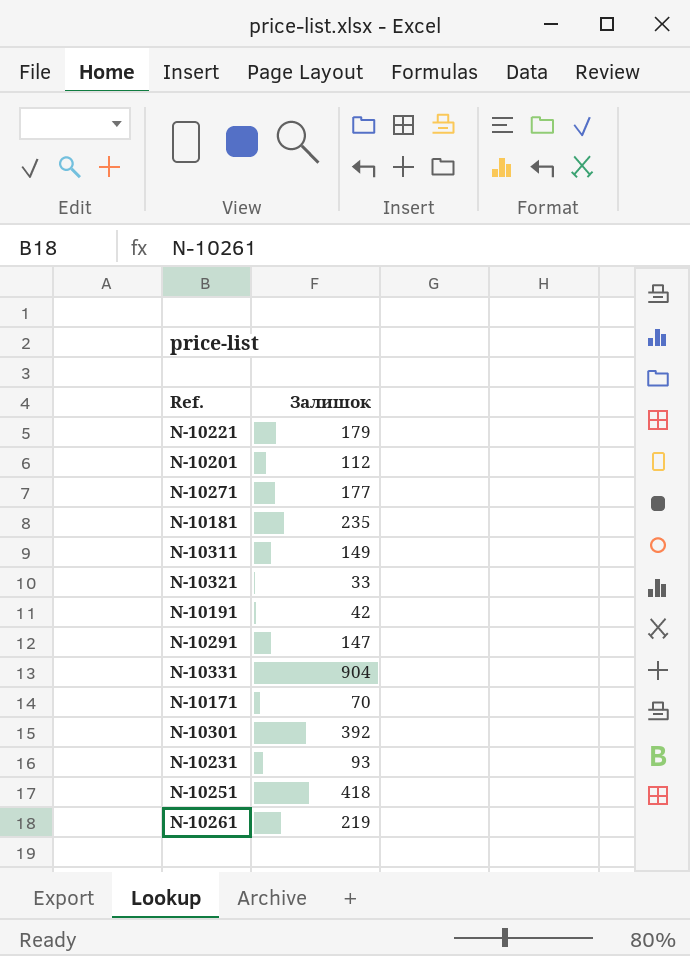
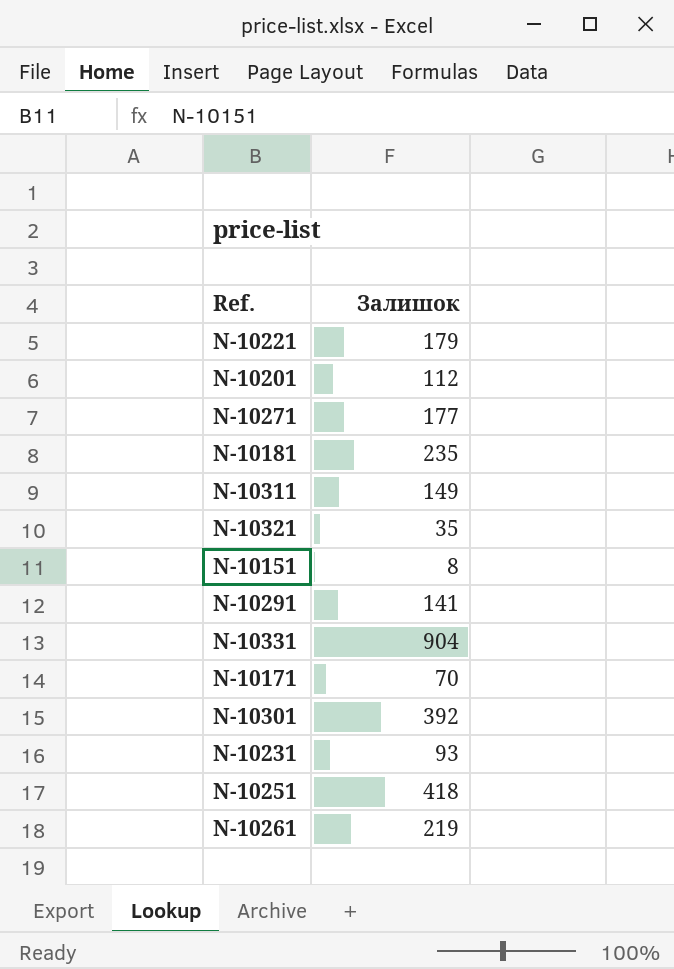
row N-10191: 42 -> none
N-10321 | Залишок: 33 -> 35
row N-10151: none -> 8
N-10291 | Залишок: 147 -> 141

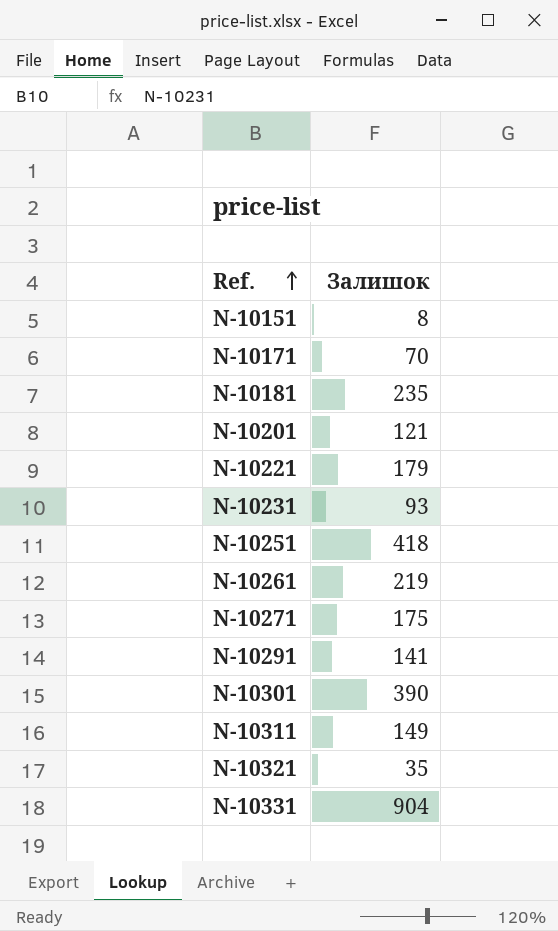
row order: none -> Ref. ascending
N-10201 | Залишок: 112 -> 121
N-10271 | Залишок: 177 -> 175
N-10301 | Залишок: 392 -> 390

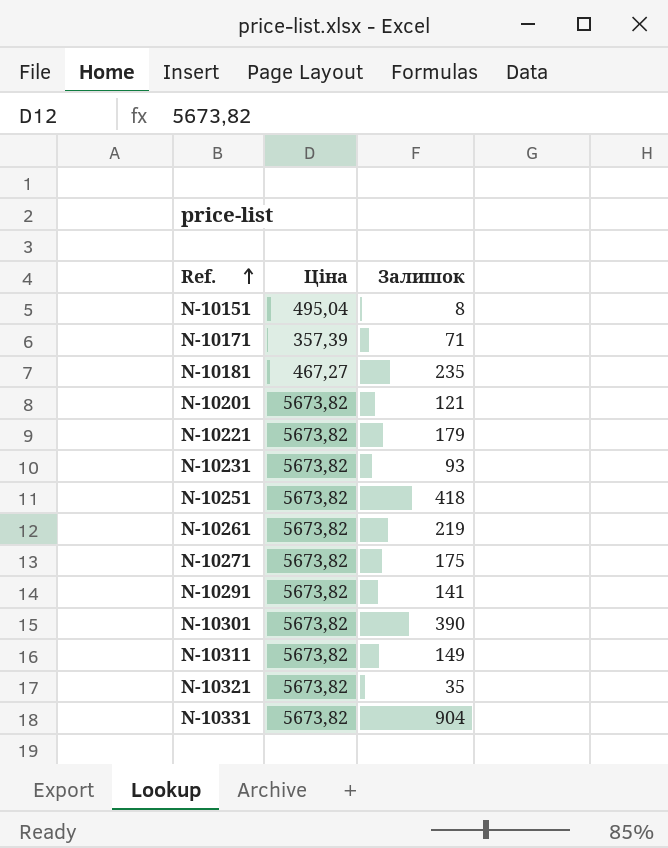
column Ціна | position: none -> 2
N-10171 | Залишок: 70 -> 71

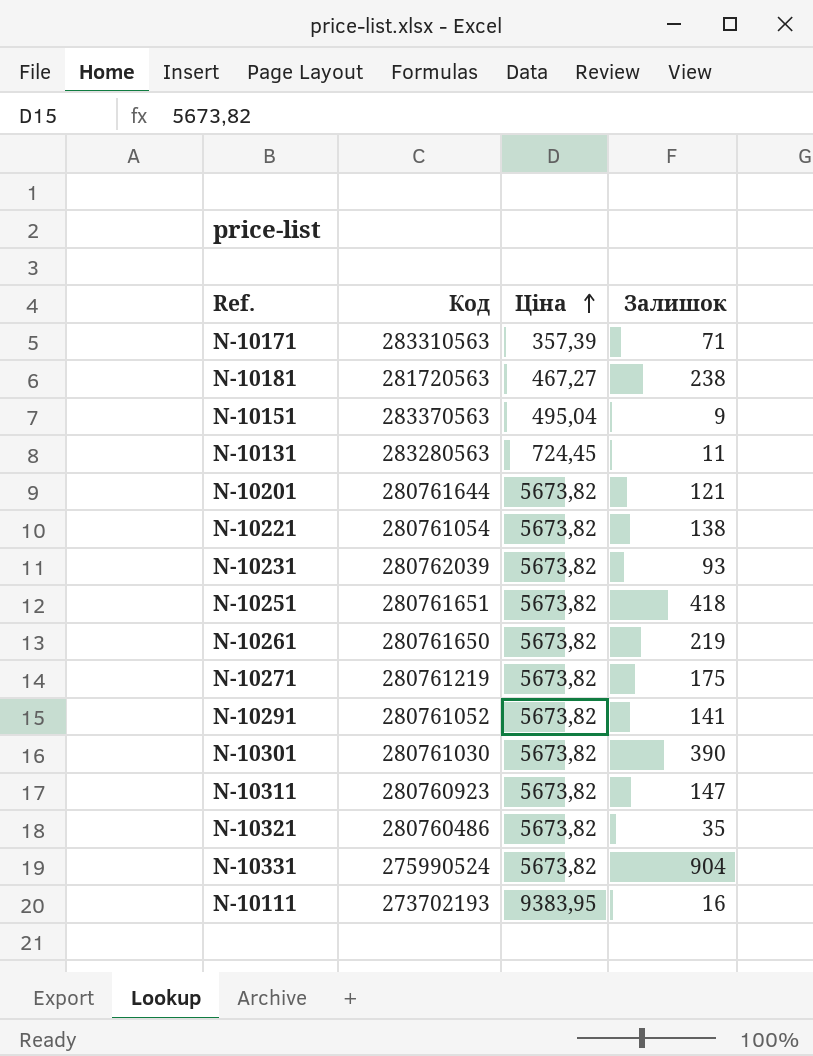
row order: Ref. ascending -> Ціна ascending
column Код | position: none -> 2
N-10181 | Залишок: 235 -> 238
N-10151 | Залишок: 8 -> 9
row N-10131: none -> 283280563 | 724,45 | 11
N-10221 | Залишок: 179 -> 138
N-10311 | Залишок: 149 -> 147
row N-10111: none -> 273702193 | 9383,95 | 16

